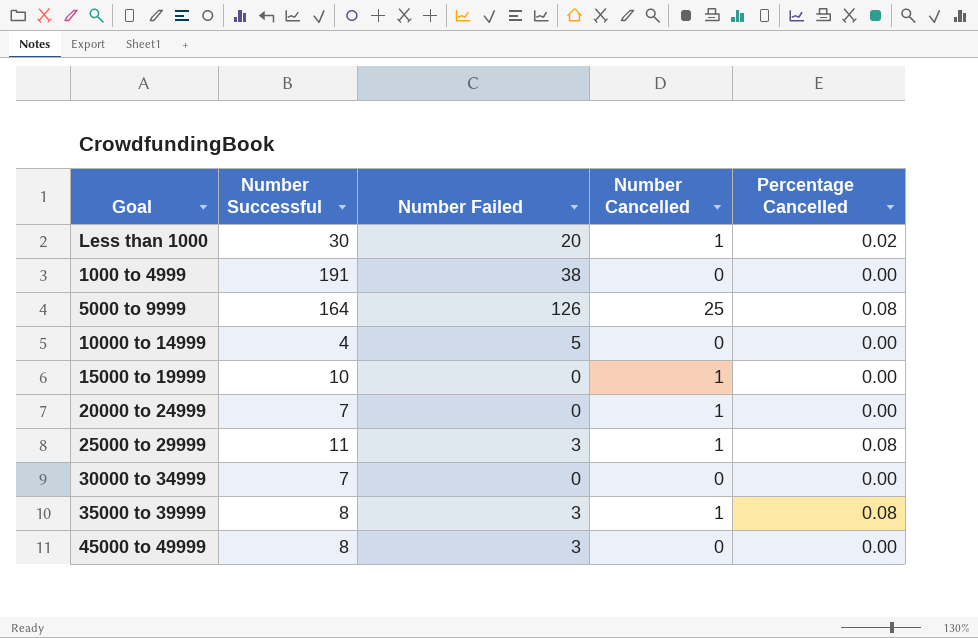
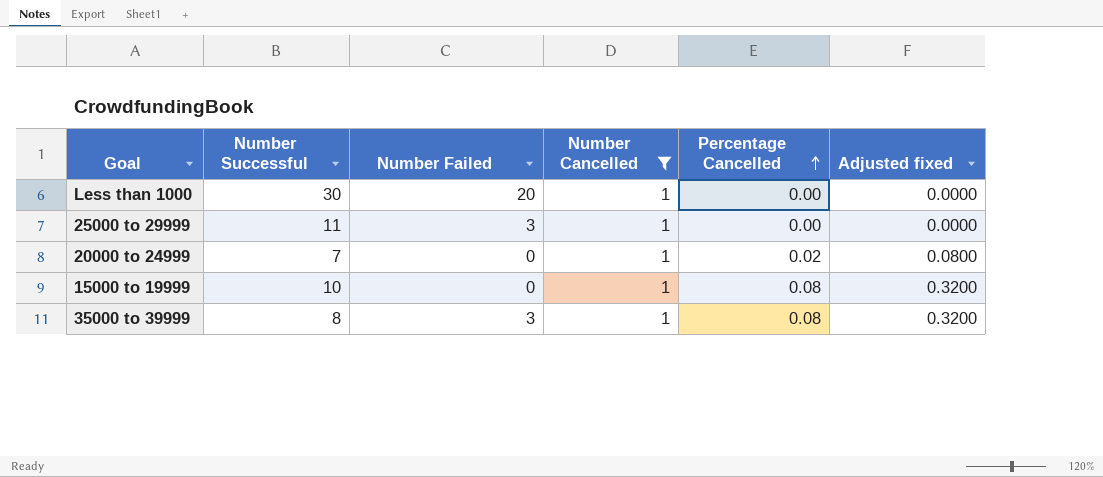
filter: none -> Number Cancelled = 1
row order: none -> Percentage Cancelled ascending
column Adjusted fixed | formula: none -> [Percentage Cancelled] * 4
Less than 1000 | Percentage Cancelled: 0.02 -> 0.00
25000 to 29999 | Percentage Cancelled: 0.08 -> 0.00
20000 to 24999 | Percentage Cancelled: 0.00 -> 0.02
15000 to 19999 | Percentage Cancelled: 0.00 -> 0.08

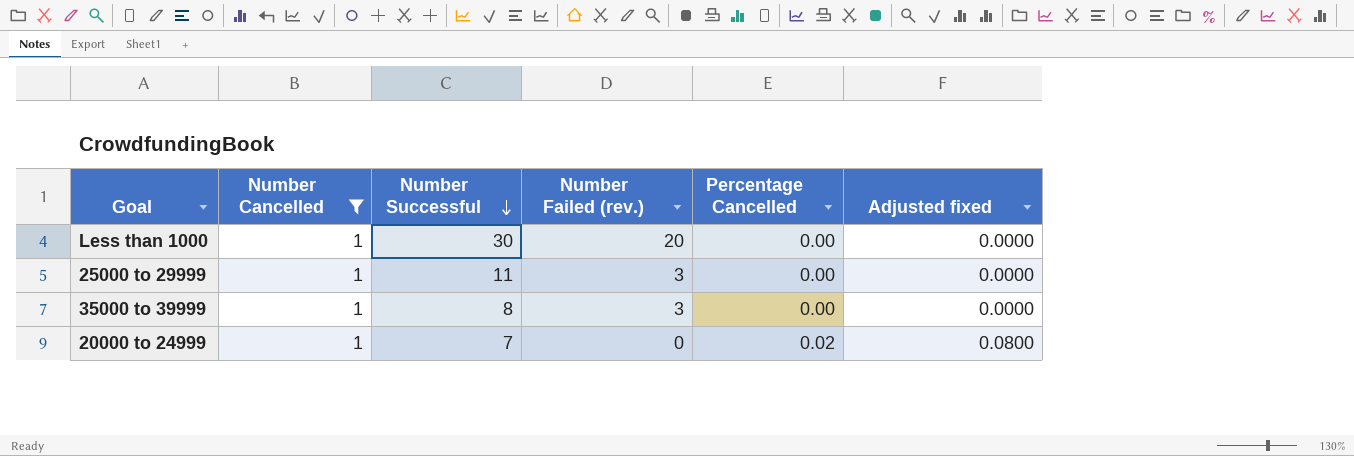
row order: Percentage Cancelled ascending -> Number Successful descending
column Number Cancelled | position: 4 -> 2
column name: Number Failed -> Number Failed (rev.)
row 15000 to 19999: 10 | 0 | 1 | 0.08 | 0.3200 -> none
35000 to 39999 | Percentage Cancelled: 0.08 -> 0.00
35000 to 39999 | Adjusted fixed: 0.3200 -> 0.0000

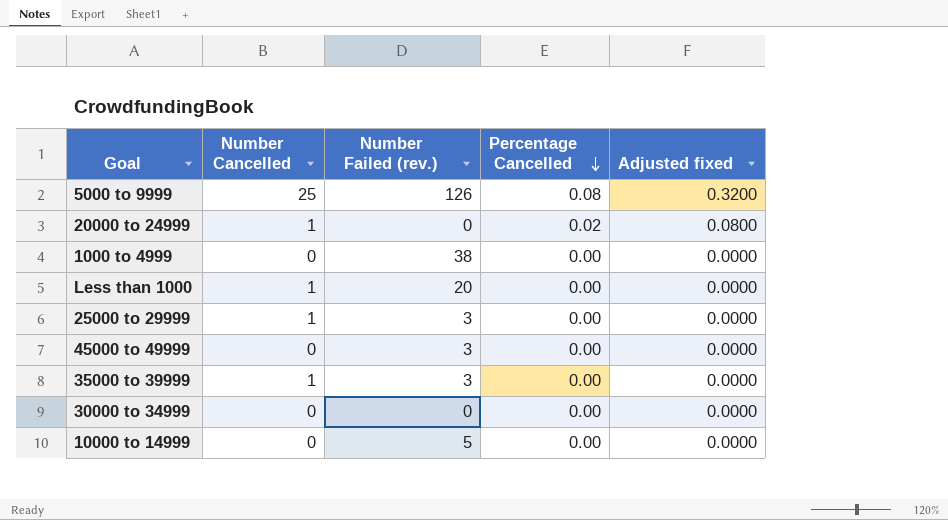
filter: Number Cancelled = 1 -> none
row order: Number Successful descending -> Percentage Cancelled descending
column Number Successful | position: 3 -> none

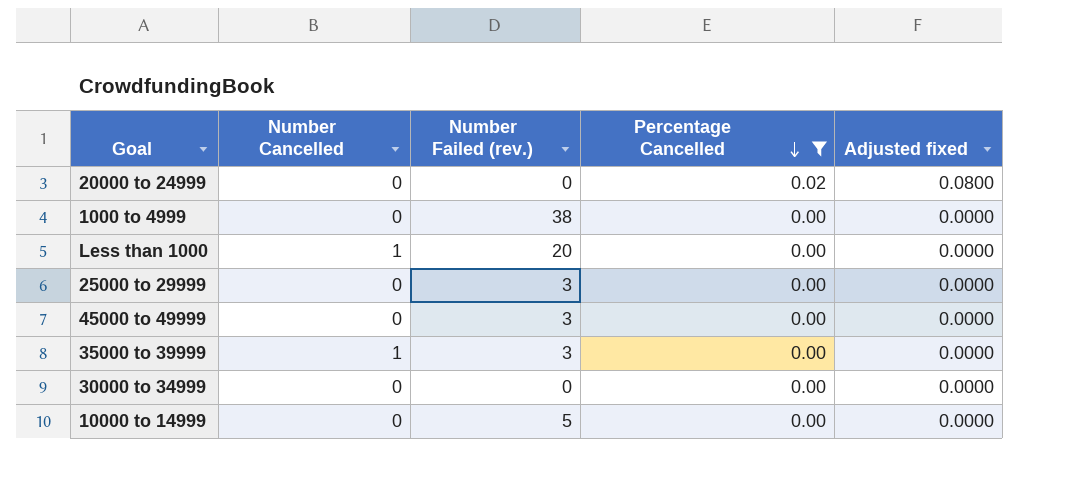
filter: none -> Percentage Cancelled != 0.08
20000 to 24999 | Number Cancelled: 1 -> 0
25000 to 29999 | Number Cancelled: 1 -> 0

